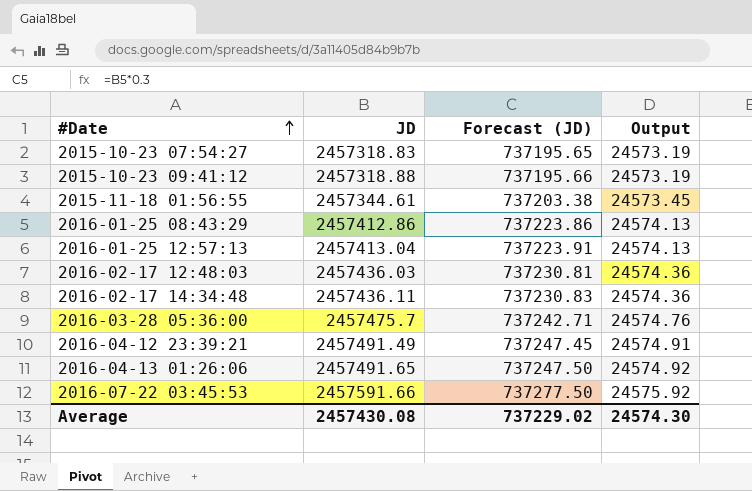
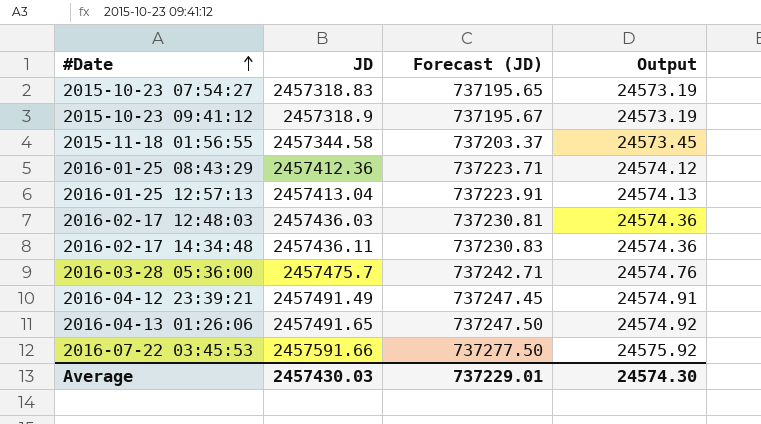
2015-10-23 09:41:12 | JD: 2457318.88 -> 2457318.9
2015-10-23 09:41:12 | Forecast (JD): 737195.66 -> 737195.67
2015-11-18 01:56:55 | JD: 2457344.61 -> 2457344.58
2015-11-18 01:56:55 | Forecast (JD): 737203.38 -> 737203.37
2016-01-25 08:43:29 | JD: 2457412.86 -> 2457412.36
2016-01-25 08:43:29 | Forecast (JD): 737223.86 -> 737223.71
2016-01-25 08:43:29 | Output: 24574.13 -> 24574.12
Average | JD: 2457430.08 -> 2457430.03
Average | Forecast (JD): 737229.02 -> 737229.01

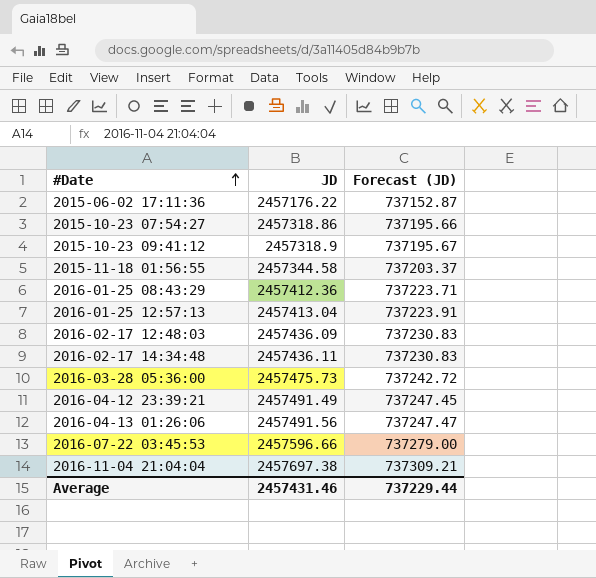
column Output | formula: [JD] * 0.01 -> none
row 2015-06-02 17:11:36: none -> 2457176.22 | 737152.87
2015-10-23 07:54:27 | JD: 2457318.83 -> 2457318.86
2015-10-23 07:54:27 | Forecast (JD): 737195.65 -> 737195.66
2016-02-17 12:48:03 | JD: 2457436.03 -> 2457436.09
2016-02-17 12:48:03 | Forecast (JD): 737230.81 -> 737230.83
2016-03-28 05:36:00 | JD: 2457475.7 -> 2457475.73
2016-03-28 05:36:00 | Forecast (JD): 737242.71 -> 737242.72
2016-04-13 01:26:06 | JD: 2457491.65 -> 2457491.56
2016-04-13 01:26:06 | Forecast (JD): 737247.50 -> 737247.47
2016-07-22 03:45:53 | JD: 2457591.66 -> 2457596.66
2016-07-22 03:45:53 | Forecast (JD): 737277.50 -> 737279.00
row 2016-11-04 21:04:04: none -> 2457697.38 | 737309.21
Average | JD: 2457430.03 -> 2457431.46
Average | Forecast (JD): 737229.01 -> 737229.44

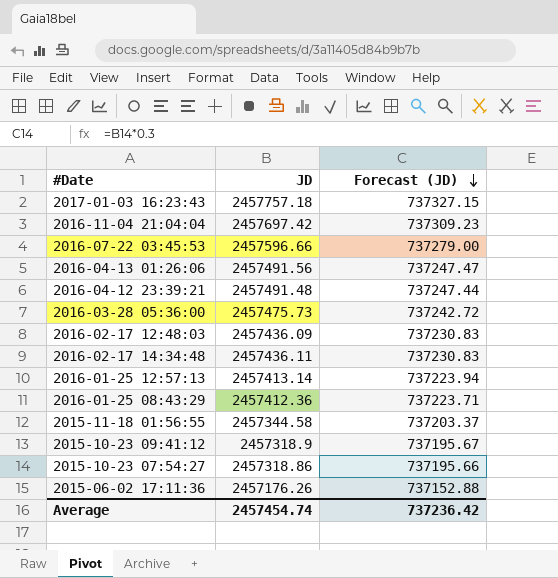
row order: #Date ascending -> Forecast (JD) descending
row 2017-01-03 16:23:43: none -> 2457757.18 | 737327.15
2016-11-04 21:04:04 | JD: 2457697.38 -> 2457697.42
2016-11-04 21:04:04 | Forecast (JD): 737309.21 -> 737309.23
2016-04-12 23:39:21 | JD: 2457491.49 -> 2457491.48
2016-04-12 23:39:21 | Forecast (JD): 737247.45 -> 737247.44
2016-01-25 12:57:13 | JD: 2457413.04 -> 2457413.14
2016-01-25 12:57:13 | Forecast (JD): 737223.91 -> 737223.94
2015-06-02 17:11:36 | JD: 2457176.22 -> 2457176.26
2015-06-02 17:11:36 | Forecast (JD): 737152.87 -> 737152.88
Average | JD: 2457431.46 -> 2457454.74
Average | Forecast (JD): 737229.44 -> 737236.42

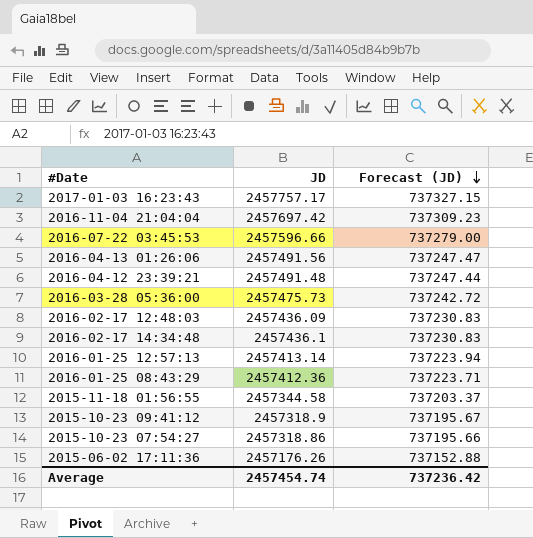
2017-01-03 16:23:43 | JD: 2457757.18 -> 2457757.17
2016-02-17 14:34:48 | JD: 2457436.11 -> 2457436.1

